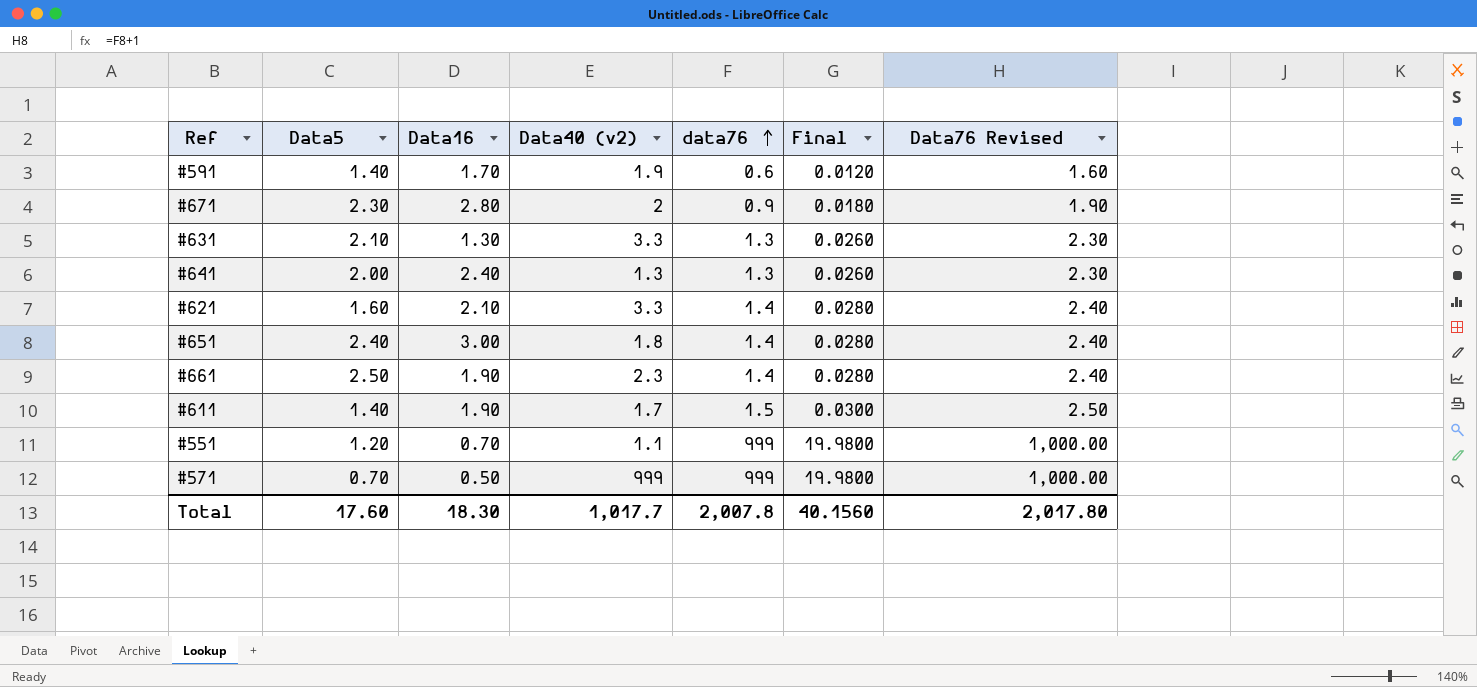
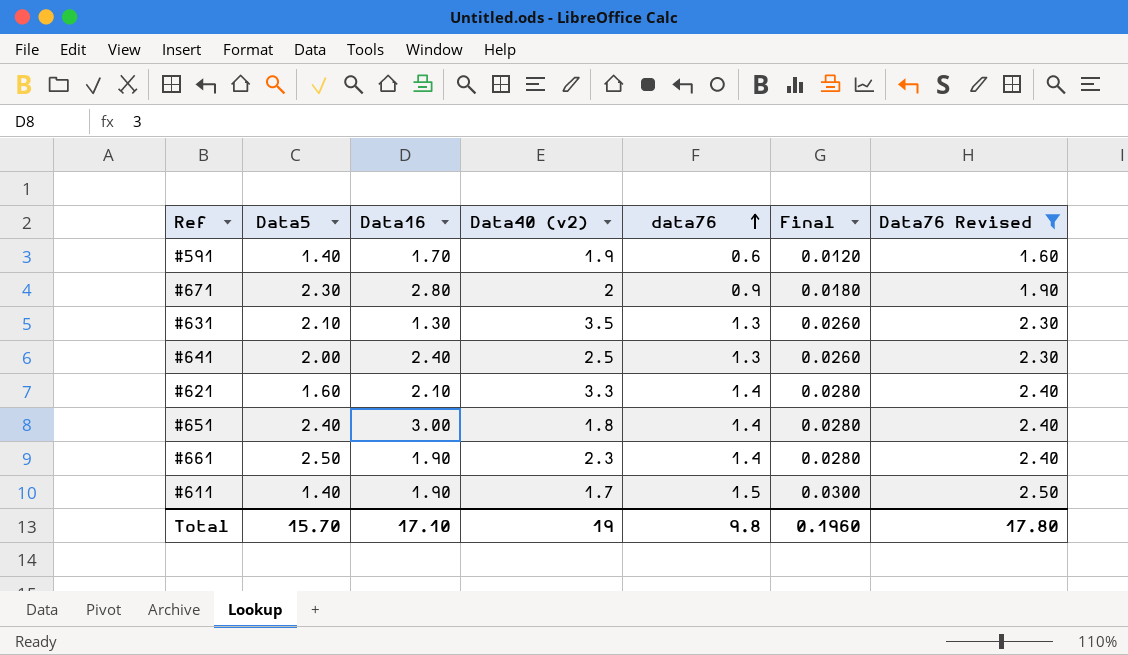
filter: none -> Data76 Revised != 1,000.00
#631 | Data40 (v2): 3.3 -> 3.5
#641 | Data40 (v2): 1.3 -> 2.5
Total | Data5: 17.60 -> 15.70
Total | Data16: 18.30 -> 17.10
Total | Data40 (v2): 1,017.7 -> 19
Total | data76: 2,007.8 -> 9.8
Total | Final: 40.1560 -> 0.1960
Total | Data76 Revised: 2,017.80 -> 17.80

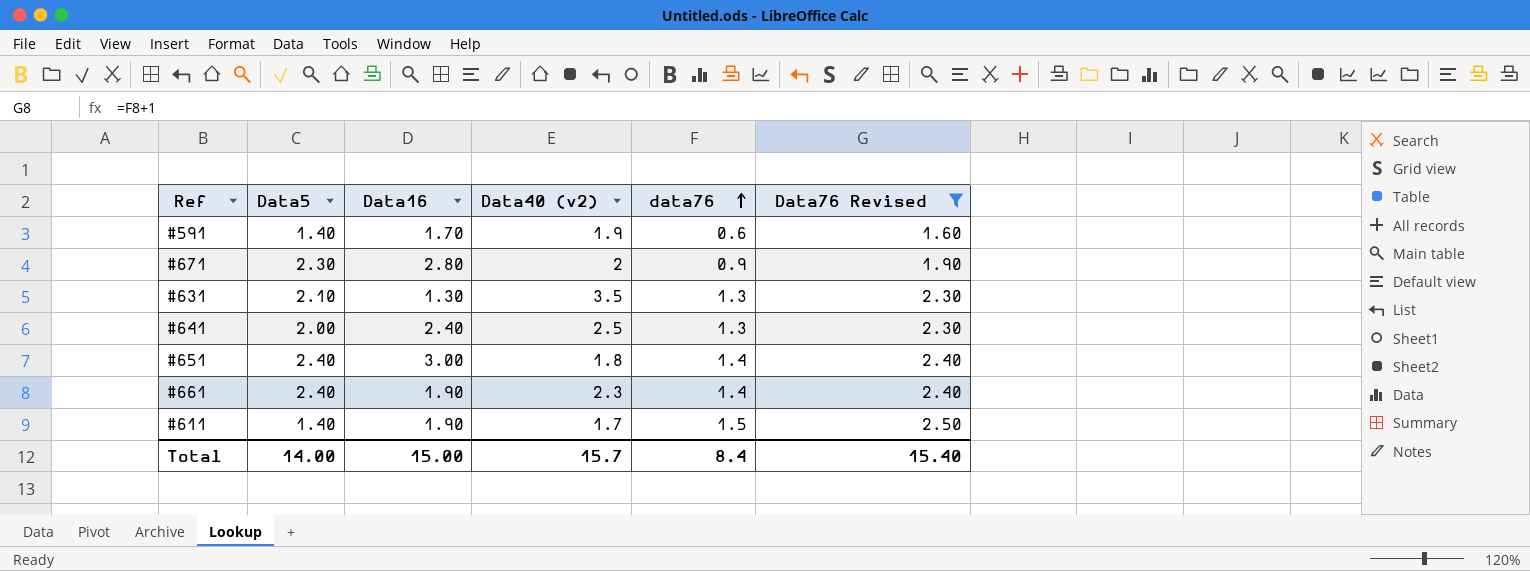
column Final | formula: [data76] * 0.02 -> none
row #621: 1.60 | 2.10 | 3.3 | 1.4 | 0.0280 | 2.40 -> none
#661 | Data5: 2.50 -> 2.40
Total | Data5: 15.70 -> 14.00
Total | Data16: 17.10 -> 15.00
Total | Data40 (v2): 19 -> 15.7
Total | data76: 9.8 -> 8.4
Total | Data76 Revised: 17.80 -> 15.40

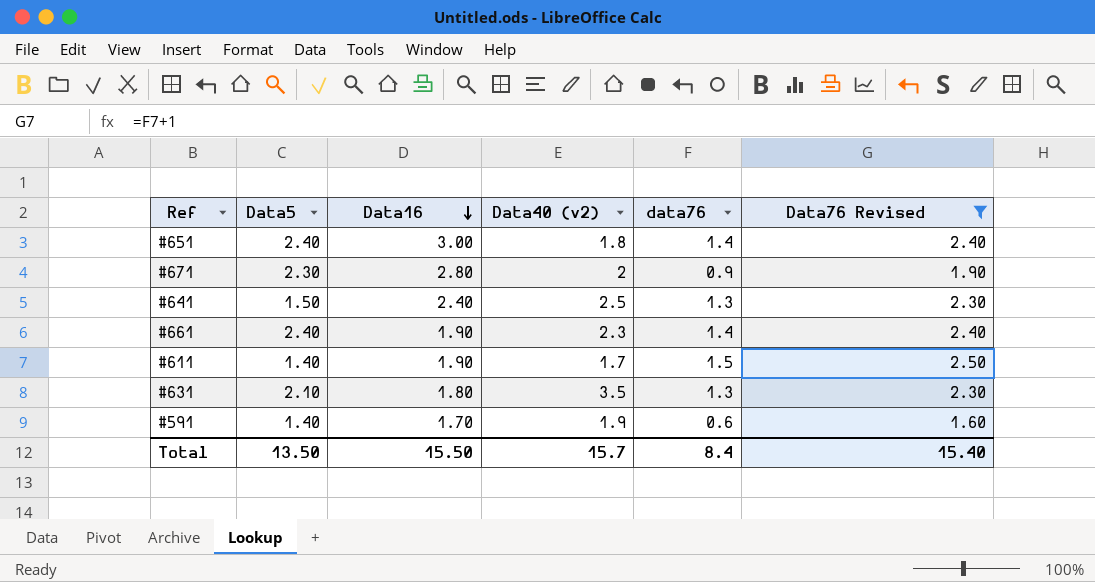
row order: data76 ascending -> Data16 descending
#641 | Data5: 2.00 -> 1.50
#631 | Data16: 1.30 -> 1.80
Total | Data5: 14.00 -> 13.50
Total | Data16: 15.00 -> 15.50

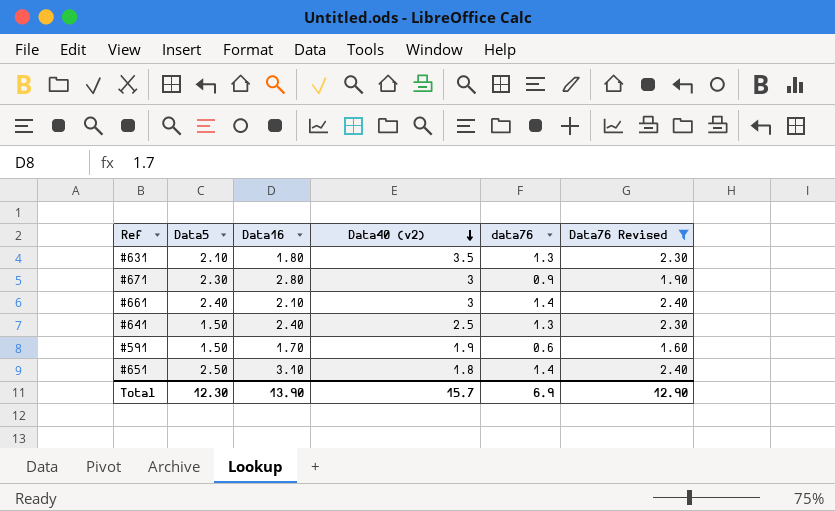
row order: Data16 descending -> Data40 (v2) descending
row #611: 1.40 | 1.90 | 1.7 | 1.5 | 2.50 -> none
#671 | Data40 (v2): 2 -> 3
#661 | Data16: 1.90 -> 2.10
#661 | Data40 (v2): 2.3 -> 3
#591 | Data5: 1.40 -> 1.50
#651 | Data5: 2.40 -> 2.50
#651 | Data16: 3.00 -> 3.10
Total | Data5: 13.50 -> 12.30
Total | Data16: 15.50 -> 13.90
Total | data76: 8.4 -> 6.9
Total | Data76 Revised: 15.40 -> 12.90

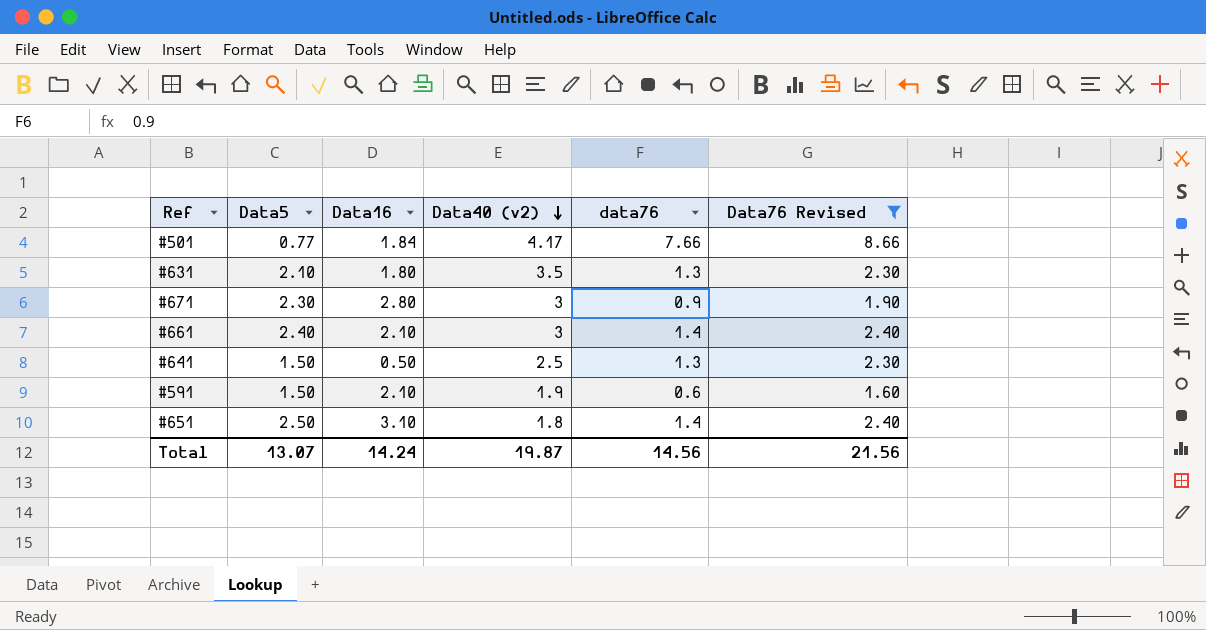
row #501: none -> 0.77 | 1.84 | 4.17 | 7.66 | 8.66
#641 | Data16: 2.40 -> 0.50
#591 | Data16: 1.70 -> 2.10
Total | Data5: 12.30 -> 13.07
Total | Data16: 13.90 -> 14.24
Total | Data40 (v2): 15.7 -> 19.87
Total | data76: 6.9 -> 14.56
Total | Data76 Revised: 12.90 -> 21.56

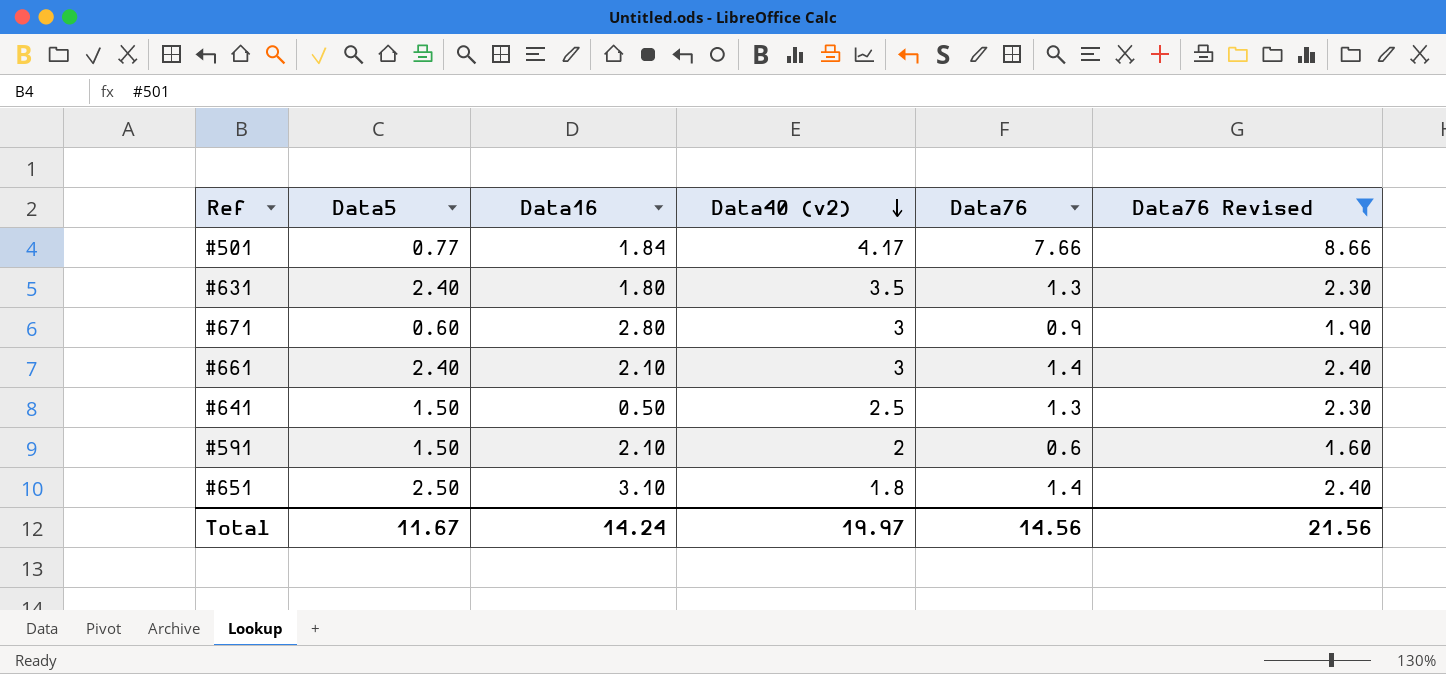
column name: data76 -> Data76
#631 | Data5: 2.10 -> 2.40
#671 | Data5: 2.30 -> 0.60
#591 | Data40 (v2): 1.9 -> 2
Total | Data5: 13.07 -> 11.67
Total | Data40 (v2): 19.87 -> 19.97

